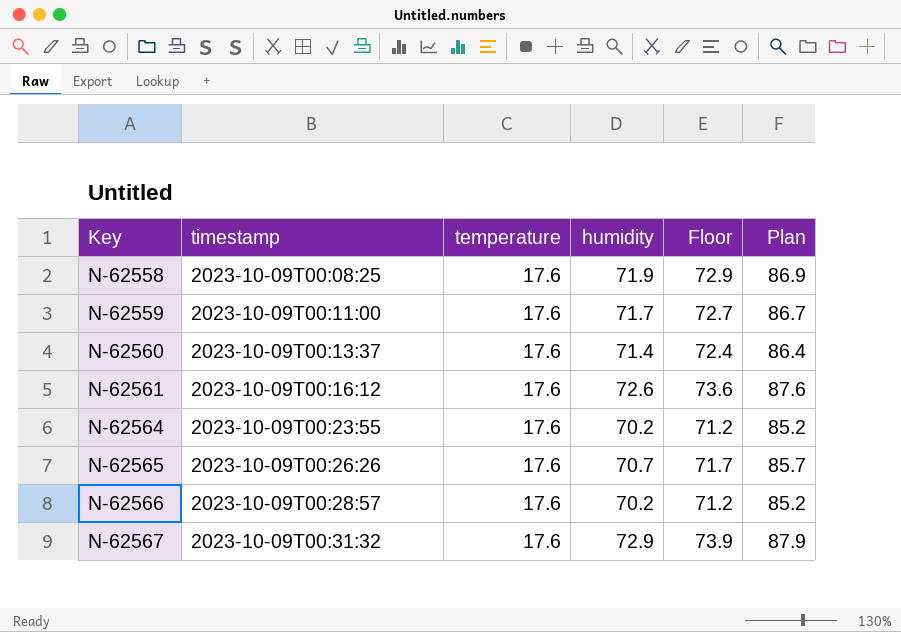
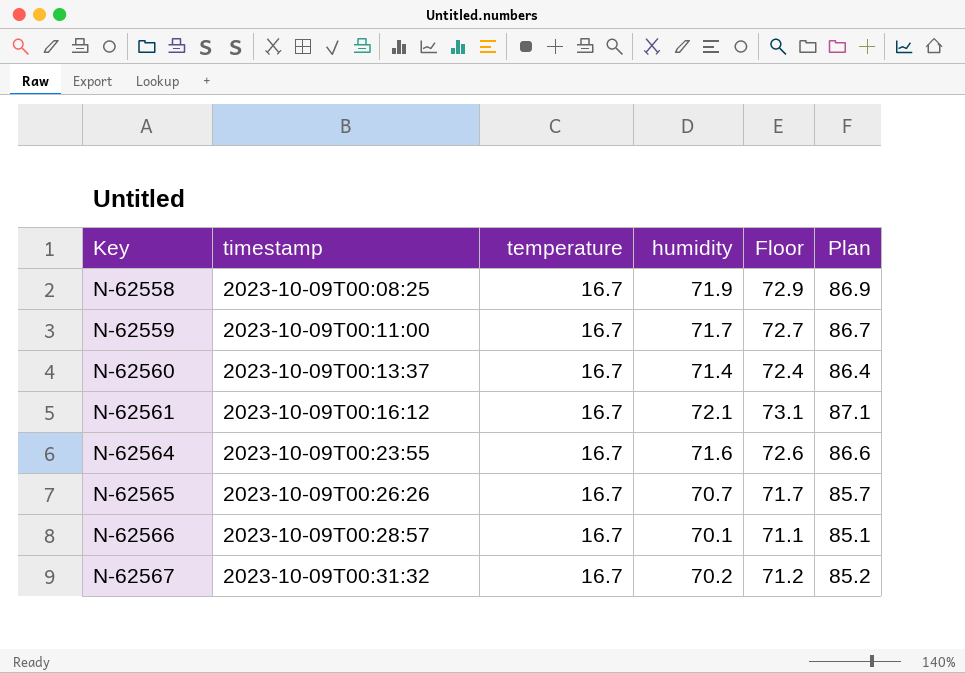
N-62558 | temperature: 17.6 -> 16.7
N-62559 | temperature: 17.6 -> 16.7
N-62560 | temperature: 17.6 -> 16.7
N-62561 | temperature: 17.6 -> 16.7
N-62561 | humidity: 72.6 -> 72.1
N-62561 | Floor: 73.6 -> 73.1
N-62561 | Plan: 87.6 -> 87.1
N-62564 | temperature: 17.6 -> 16.7
N-62564 | humidity: 70.2 -> 71.6
N-62564 | Floor: 71.2 -> 72.6
N-62564 | Plan: 85.2 -> 86.6
N-62565 | temperature: 17.6 -> 16.7
N-62566 | temperature: 17.6 -> 16.7
N-62566 | humidity: 70.2 -> 70.1
N-62566 | Floor: 71.2 -> 71.1
N-62566 | Plan: 85.2 -> 85.1
N-62567 | temperature: 17.6 -> 16.7
N-62567 | humidity: 72.9 -> 70.2
N-62567 | Floor: 73.9 -> 71.2
N-62567 | Plan: 87.9 -> 85.2

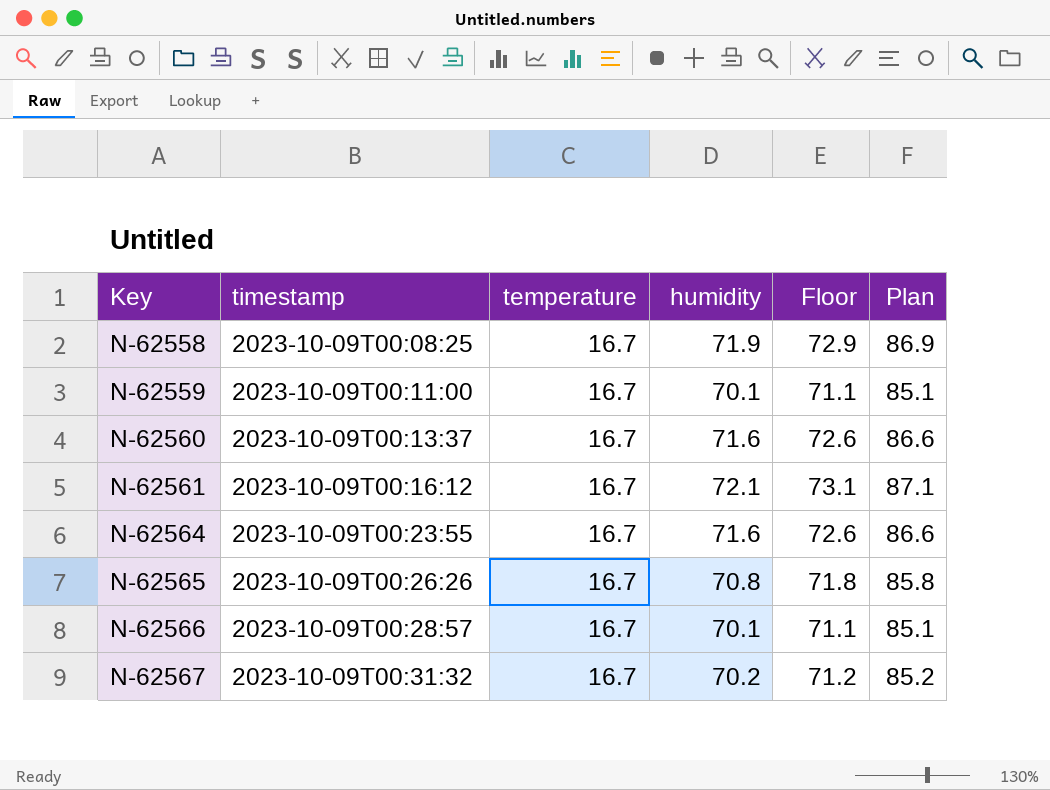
N-62559 | humidity: 71.7 -> 70.1
N-62559 | Floor: 72.7 -> 71.1
N-62559 | Plan: 86.7 -> 85.1
N-62560 | humidity: 71.4 -> 71.6
N-62560 | Floor: 72.4 -> 72.6
N-62560 | Plan: 86.4 -> 86.6
N-62565 | humidity: 70.7 -> 70.8
N-62565 | Floor: 71.7 -> 71.8
N-62565 | Plan: 85.7 -> 85.8

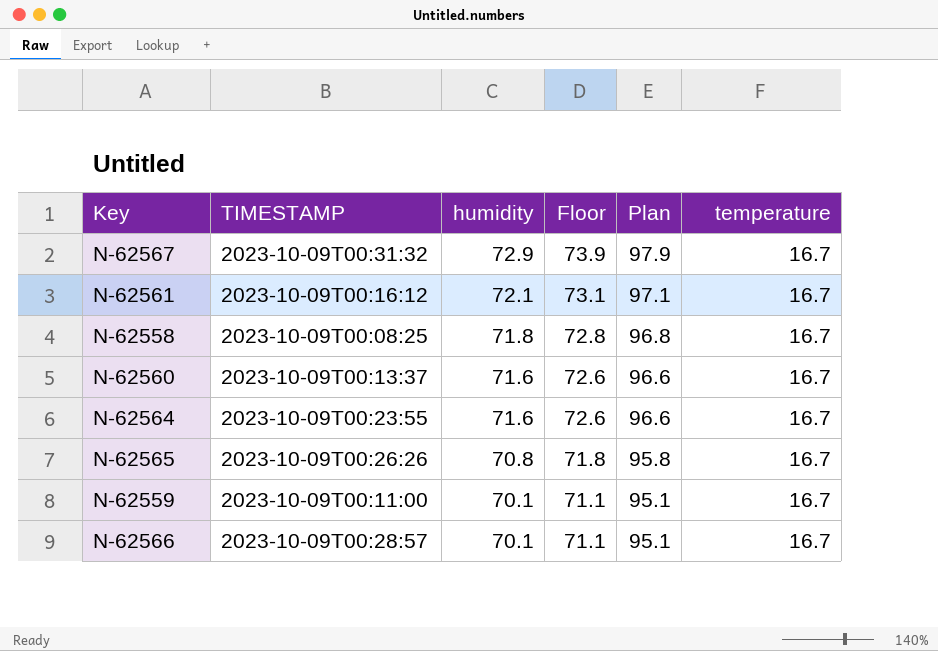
row order: Key ascending -> humidity descending
column name: timestamp -> TIMESTAMP
column Plan | formula: [humidity] + 15 -> [humidity] + 25
column temperature | position: 3 -> 6
N-62567 | humidity: 70.2 -> 72.9
N-62567 | Floor: 71.2 -> 73.9
N-62558 | humidity: 71.9 -> 71.8
N-62558 | Floor: 72.9 -> 72.8

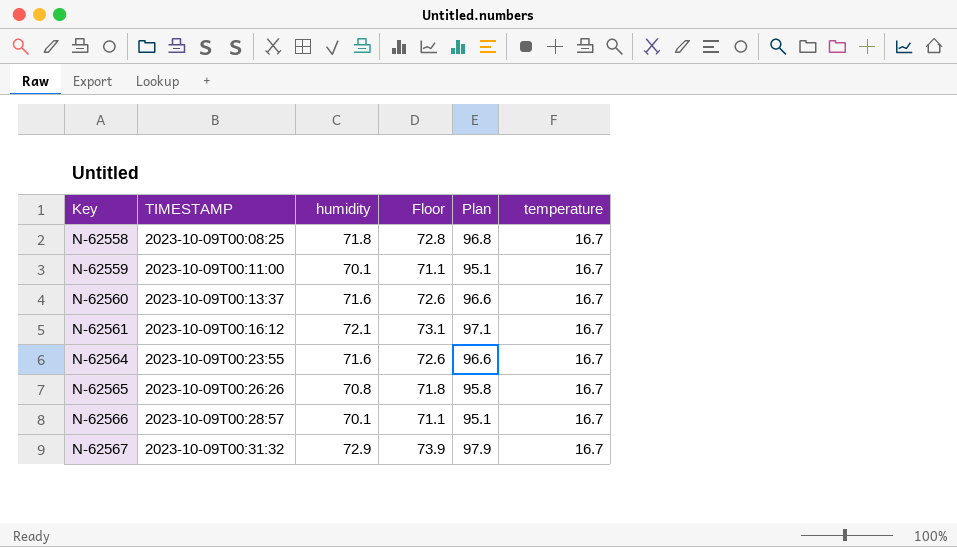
row order: humidity descending -> Key ascending

